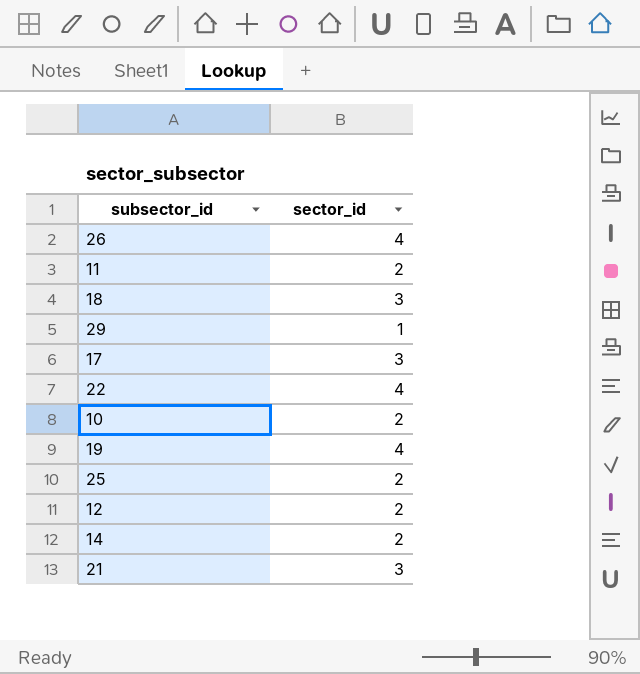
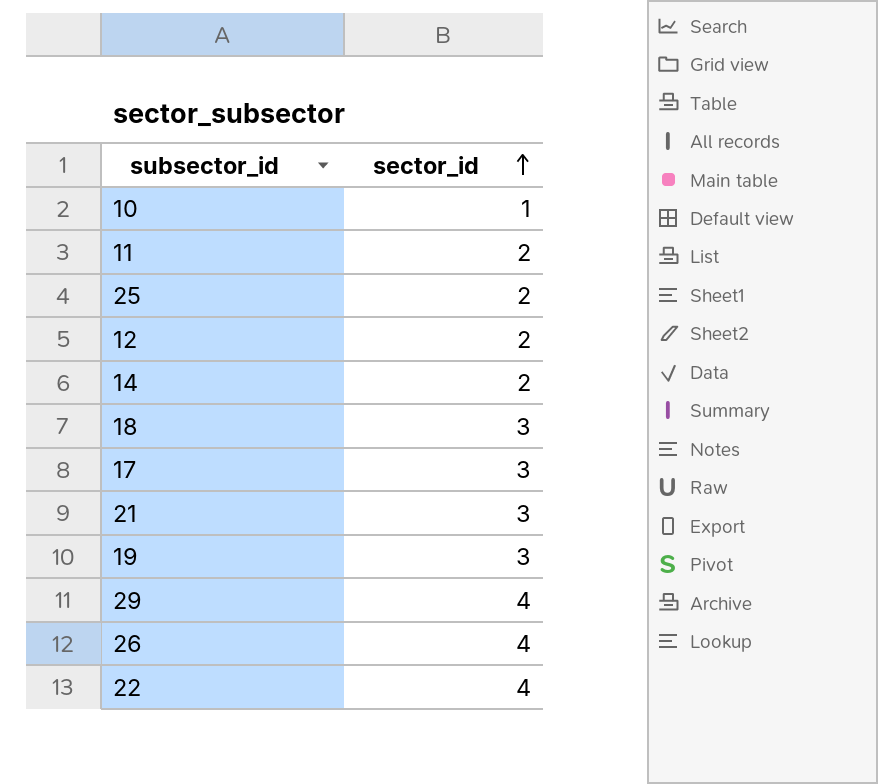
row order: none -> sector_id ascending
10 | sector_id: 2 -> 1
19 | sector_id: 4 -> 3
29 | sector_id: 1 -> 4

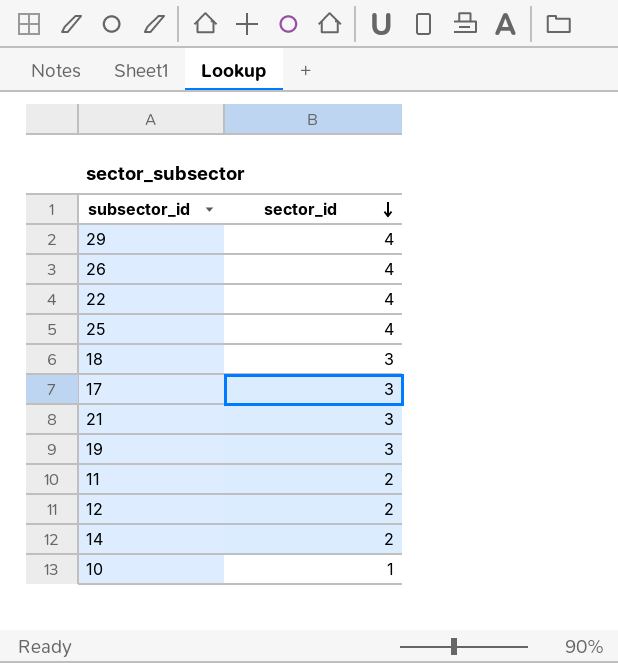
row order: sector_id ascending -> sector_id descending
25 | sector_id: 2 -> 4

